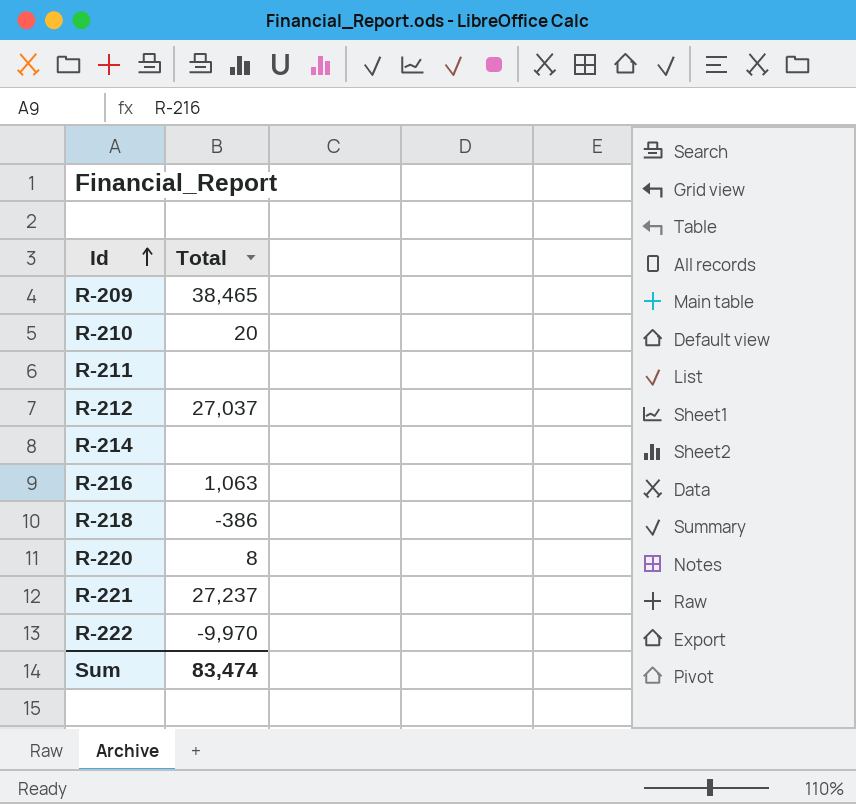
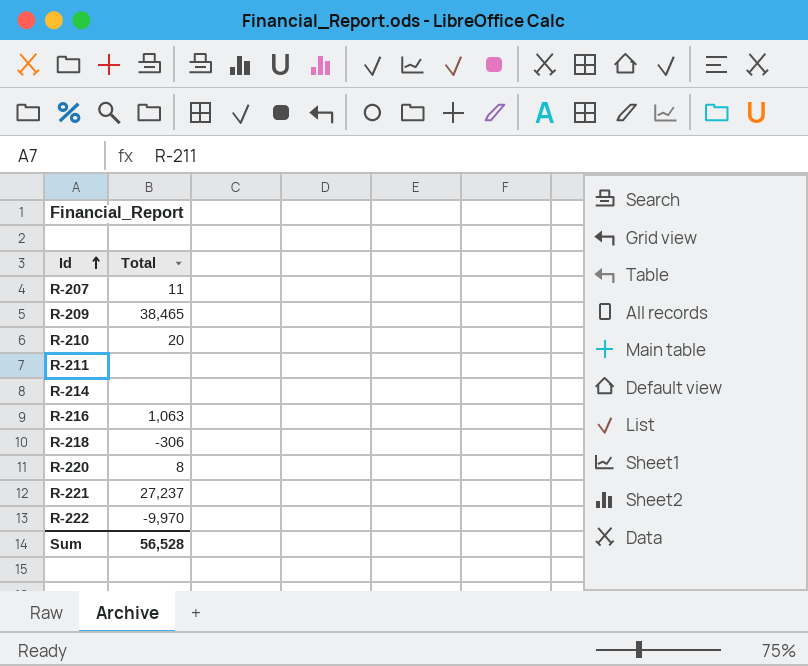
row R-212: 27,037 -> none
row R-207: none -> 11
R-218 | Total: -386 -> -306
Sum | Total: 83,474 -> 56,528

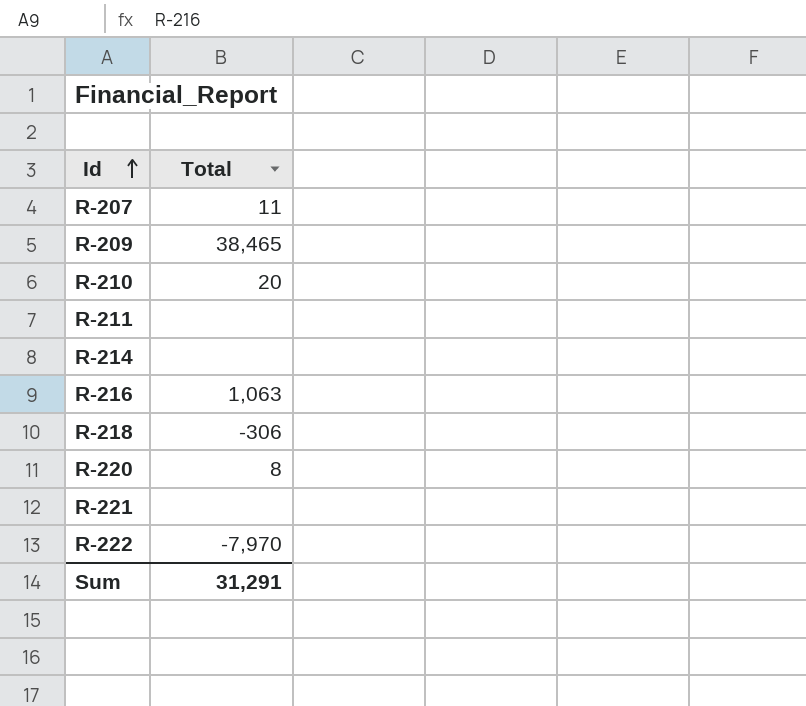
R-221 | Total: 27,237 -> none
R-222 | Total: -9,970 -> -7,970
Sum | Total: 56,528 -> 31,291

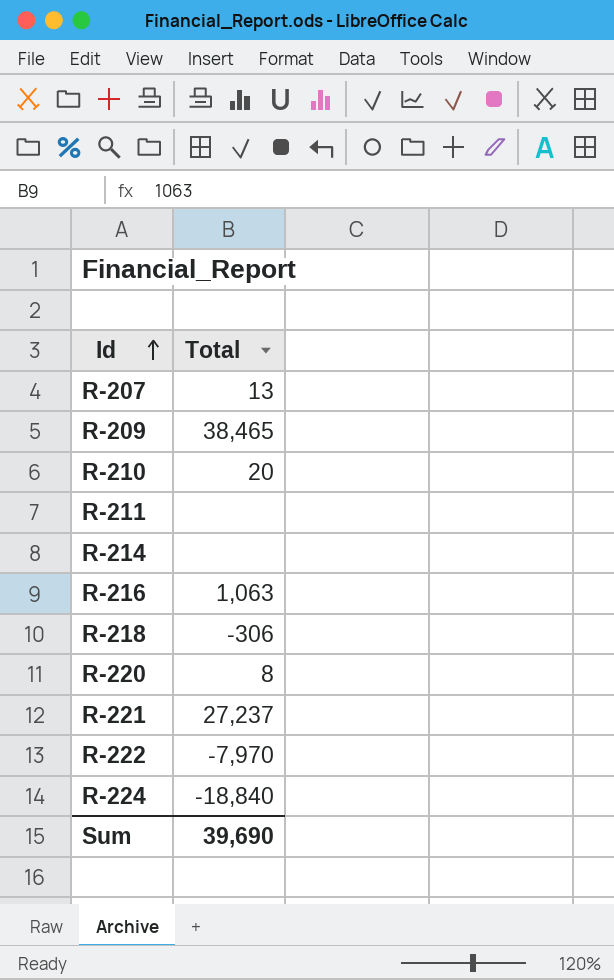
R-207 | Total: 11 -> 13
R-221 | Total: none -> 27,237
row R-224: none -> -18,840
Sum | Total: 31,291 -> 39,690

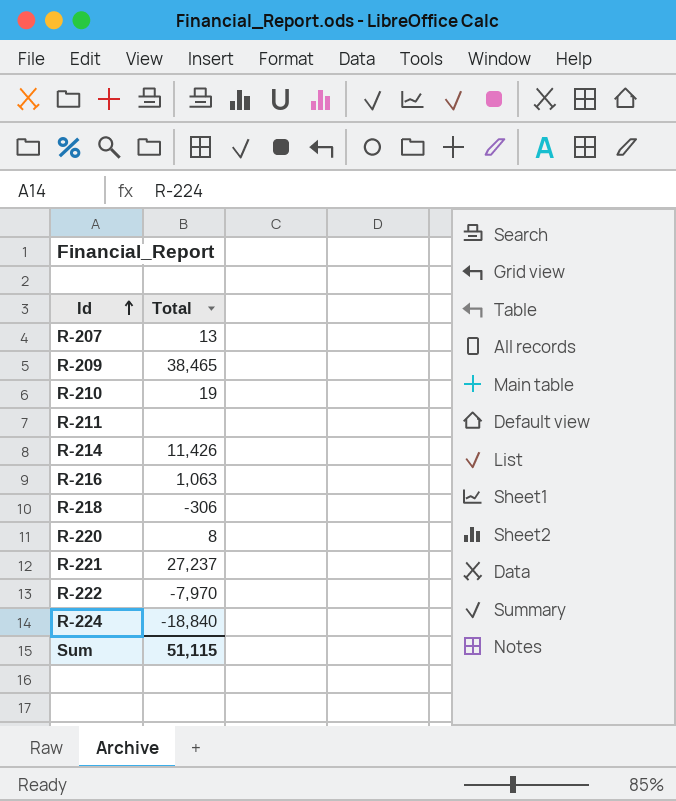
R-210 | Total: 20 -> 19
R-214 | Total: none -> 11,426
Sum | Total: 39,690 -> 51,115

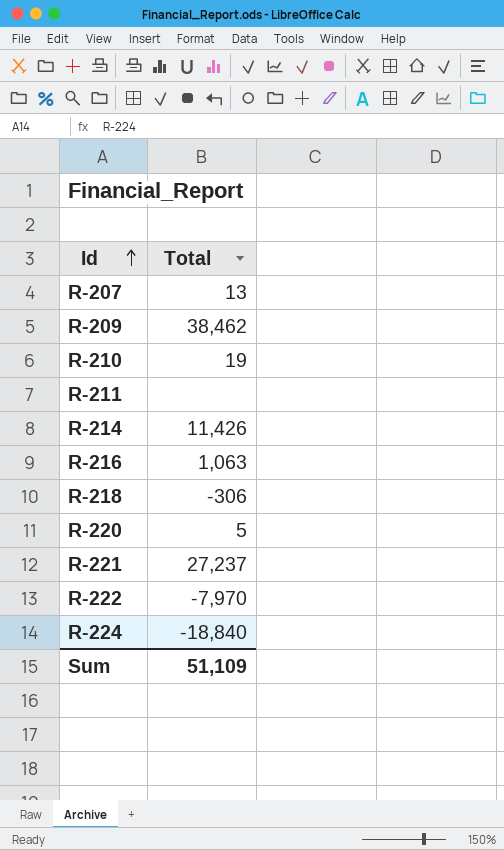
R-209 | Total: 38,465 -> 38,462
R-220 | Total: 8 -> 5
Sum | Total: 51,115 -> 51,109

